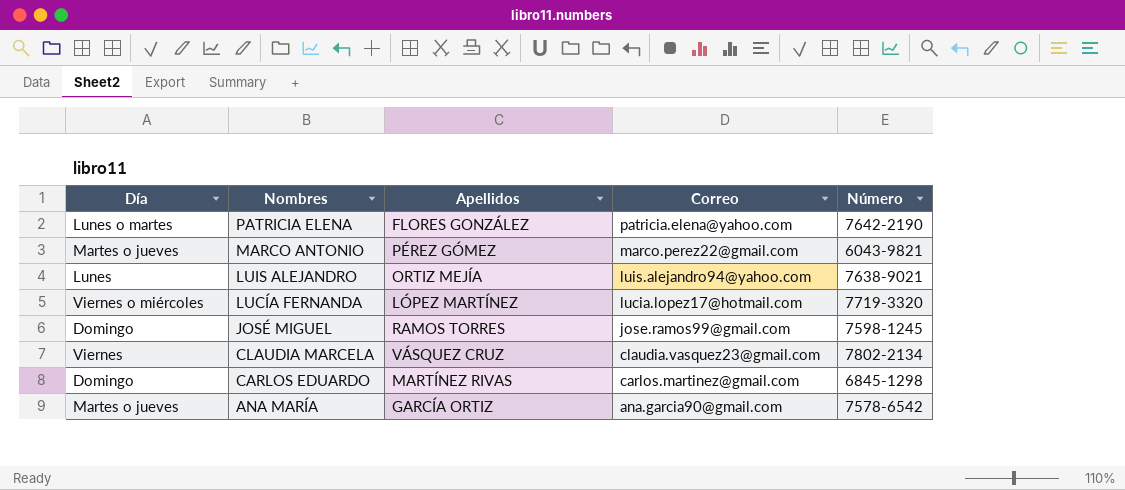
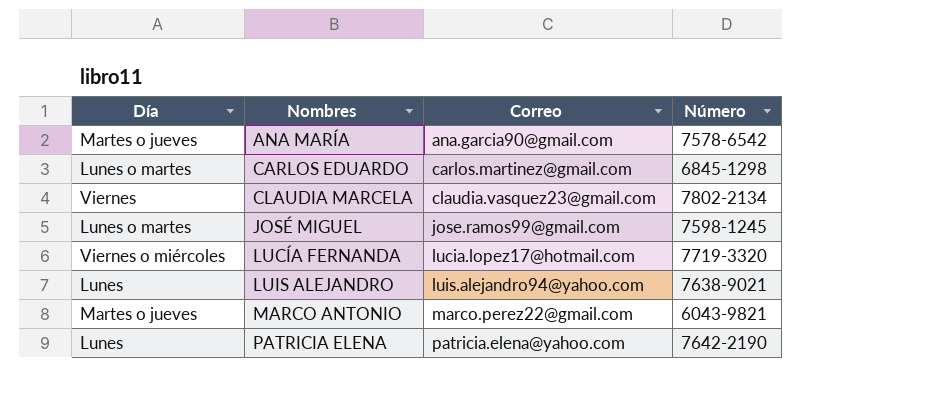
row order: Nombres descending -> Nombres ascending
column Apellidos | position: 3 -> none
CARLOS EDUARDO | Día: Domingo -> Lunes o martes
JOSÉ MIGUEL | Día: Domingo -> Lunes o martes
PATRICIA ELENA | Día: Lunes o martes -> Lunes

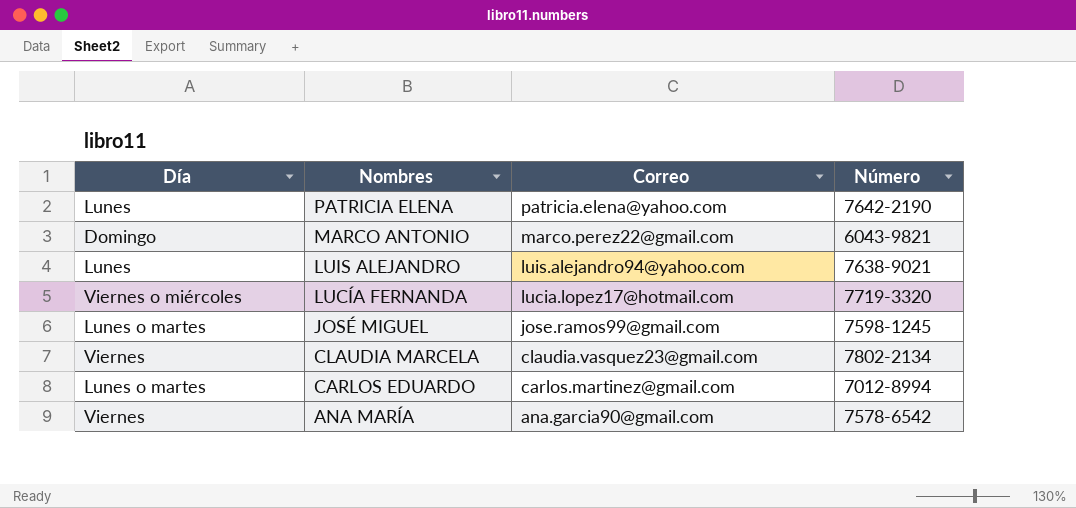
row order: Nombres ascending -> Nombres descending
MARCO ANTONIO | Día: Martes o jueves -> Domingo
CARLOS EDUARDO | Número: 6845-1298 -> 7012-8994
ANA MARÍA | Día: Martes o jueves -> Viernes

